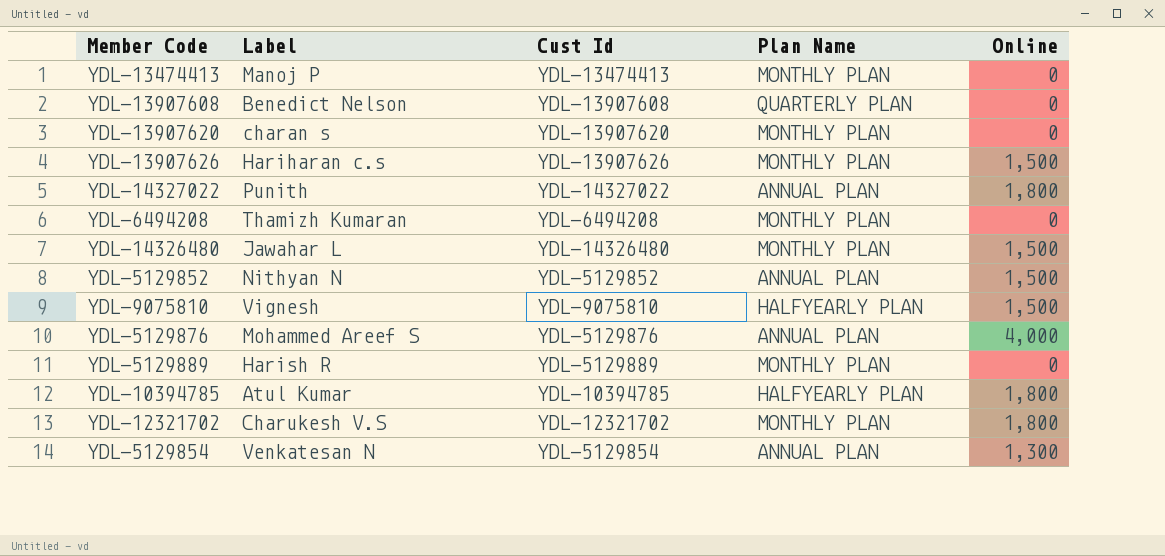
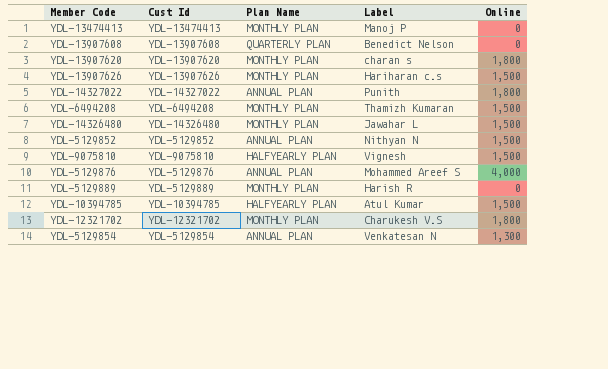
column Label | position: 2 -> 4
YDL-13907620 | Online: 0 -> 1,800
YDL-6494208 | Online: 0 -> 1,500
YDL-10394785 | Online: 1,800 -> 1,500

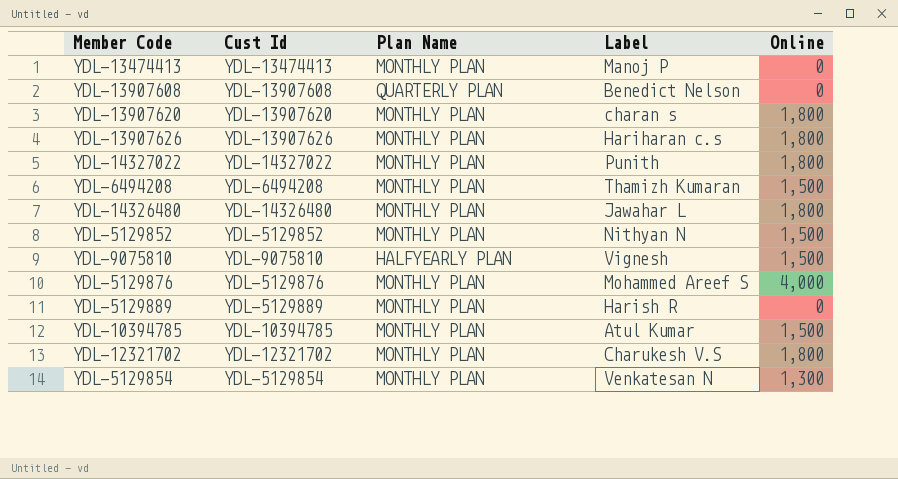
YDL-13907626 | Online: 1,500 -> 1,800
YDL-14327022 | Plan Name: ANNUAL PLAN -> MONTHLY PLAN
YDL-14326480 | Online: 1,500 -> 1,800
YDL-5129852 | Plan Name: ANNUAL PLAN -> MONTHLY PLAN
YDL-5129876 | Plan Name: ANNUAL PLAN -> MONTHLY PLAN
YDL-10394785 | Plan Name: HALFYEARLY PLAN -> MONTHLY PLAN
YDL-5129854 | Plan Name: ANNUAL PLAN -> MONTHLY PLAN

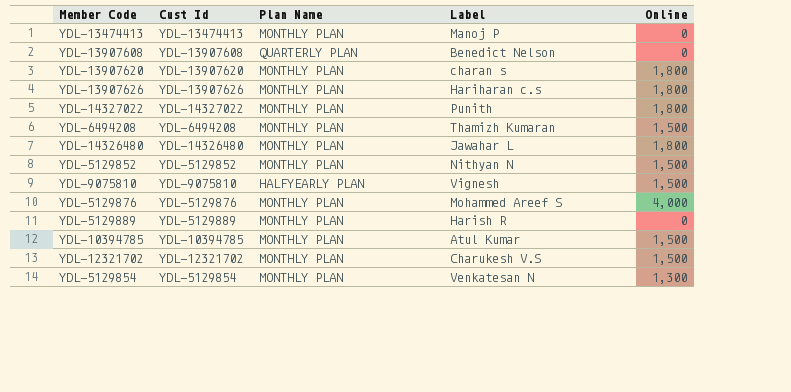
YDL-12321702 | Online: 1,800 -> 1,500

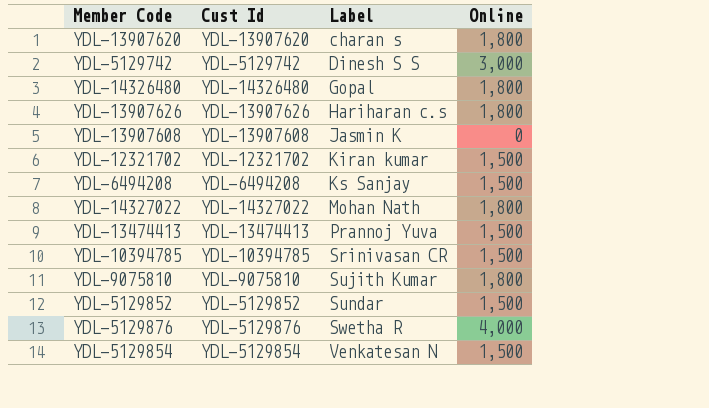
row order: none -> Label ascending
column Plan Name | position: 3 -> none
row YDL-5129889: YDL-5129889 | MONTHLY PLAN | Harish R | 0 -> none
row YDL-5129742: none -> YDL-5129742 | Dinesh S S | 3,000
YDL-14326480 | Label: Jawahar L -> Gopal
YDL-13907608 | Label: Benedict Nelson -> Jasmin K
YDL-12321702 | Label: Charukesh V.S -> Kiran kumar
YDL-6494208 | Label: Thamizh Kumaran -> Ks Sanjay
YDL-14327022 | Label: Punith -> Mohan Nath
YDL-13474413 | Label: Manoj P -> Prannoj Yuva
YDL-13474413 | Online: 0 -> 1,500
YDL-10394785 | Label: Atul Kumar -> Srinivasan CR
YDL-9075810 | Label: Vignesh -> Sujith Kumar
YDL-9075810 | Online: 1,500 -> 1,800
YDL-5129852 | Label: Nithyan N -> Sundar
YDL-5129876 | Label: Mohammed Areef S -> Swetha R
YDL-5129854 | Online: 1,300 -> 1,500

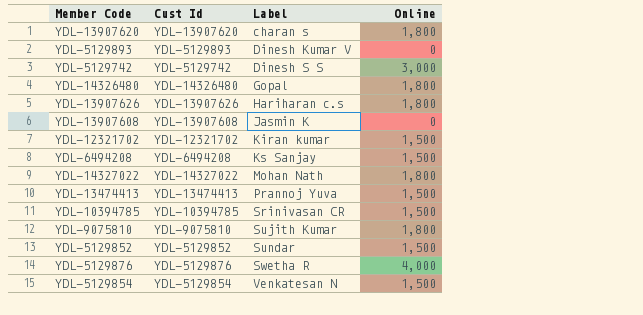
row YDL-5129893: none -> YDL-5129893 | Dinesh Kumar V | 0

